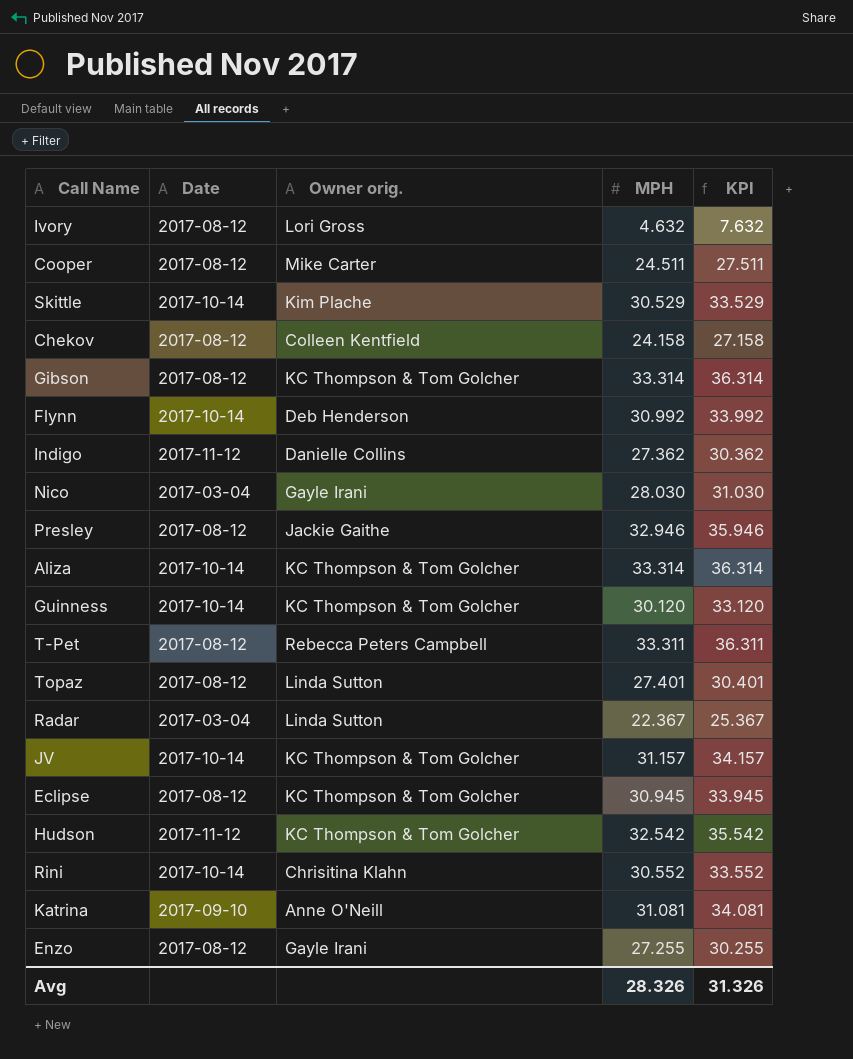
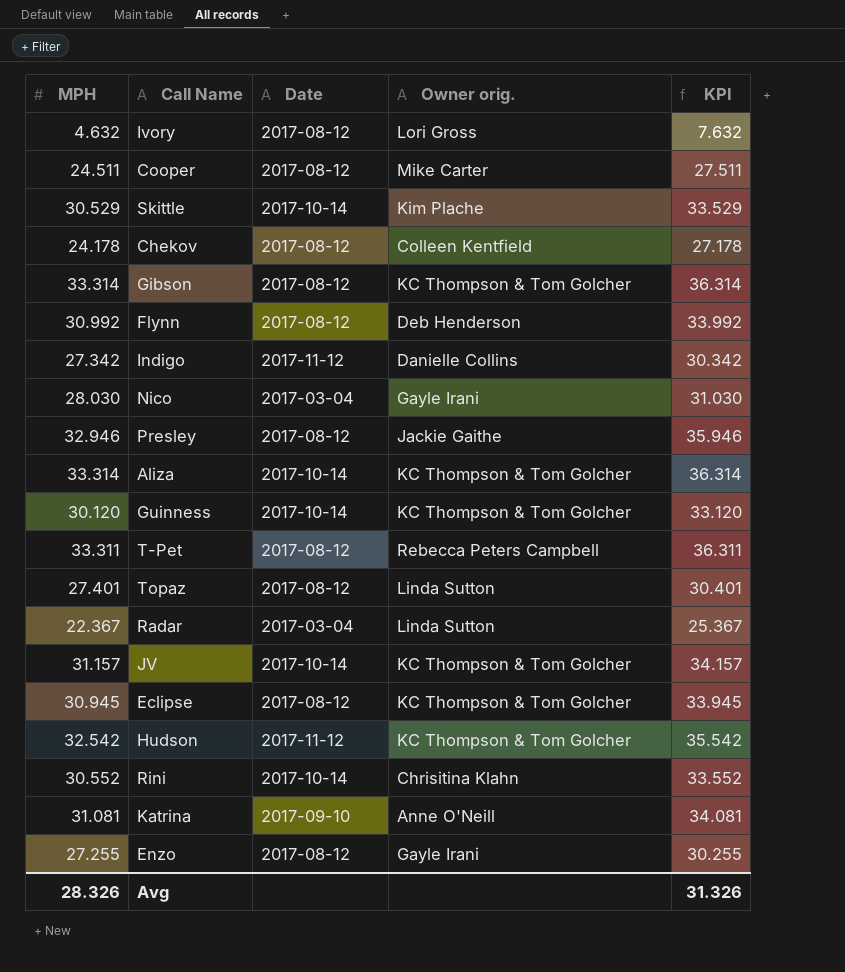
column MPH | position: 4 -> 1
Chekov | MPH: 24.158 -> 24.178
Chekov | KPI: 27.158 -> 27.178
Flynn | Date: 2017-10-14 -> 2017-08-12
Indigo | MPH: 27.362 -> 27.342
Indigo | KPI: 30.362 -> 30.342

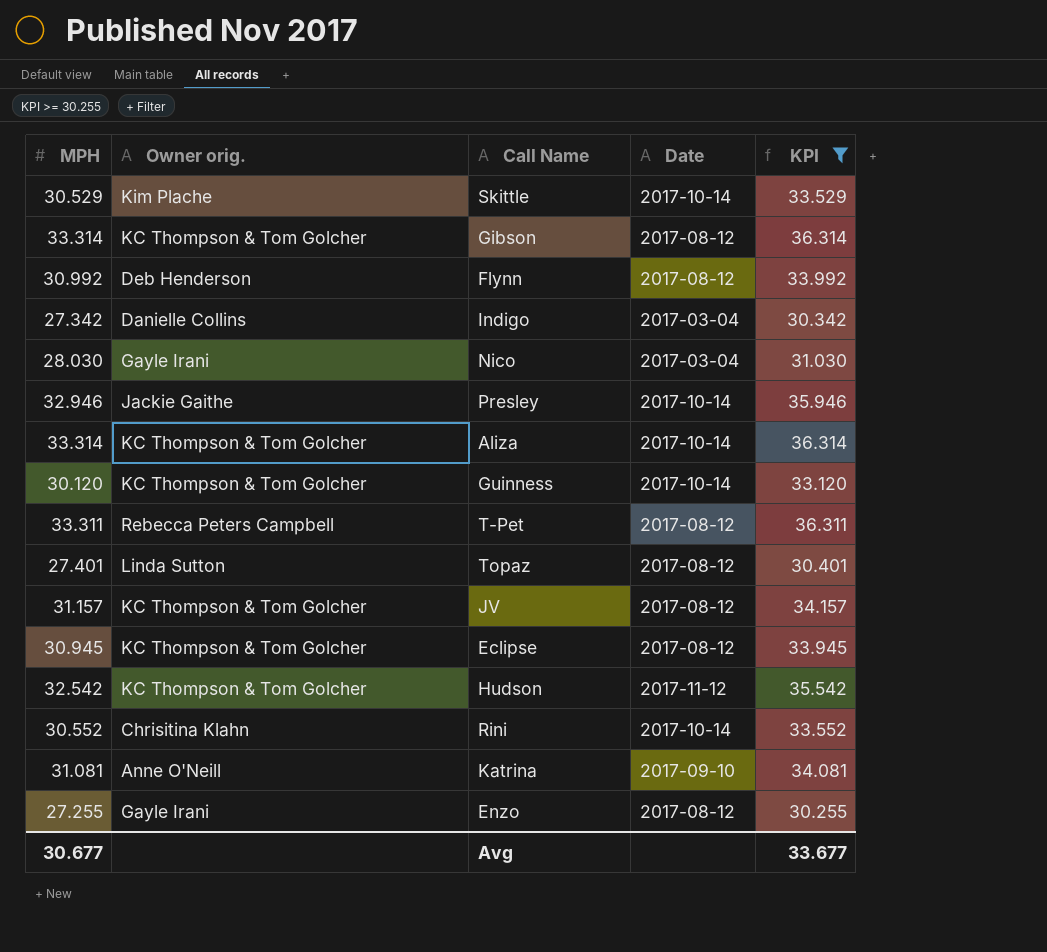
filter: none -> KPI >= 30.255
column Owner orig. | position: 4 -> 2
Indigo | Date: 2017-11-12 -> 2017-03-04
Presley | Date: 2017-08-12 -> 2017-10-14
JV | Date: 2017-10-14 -> 2017-08-12
Avg | MPH: 28.326 -> 30.677
Avg | KPI: 31.326 -> 33.677

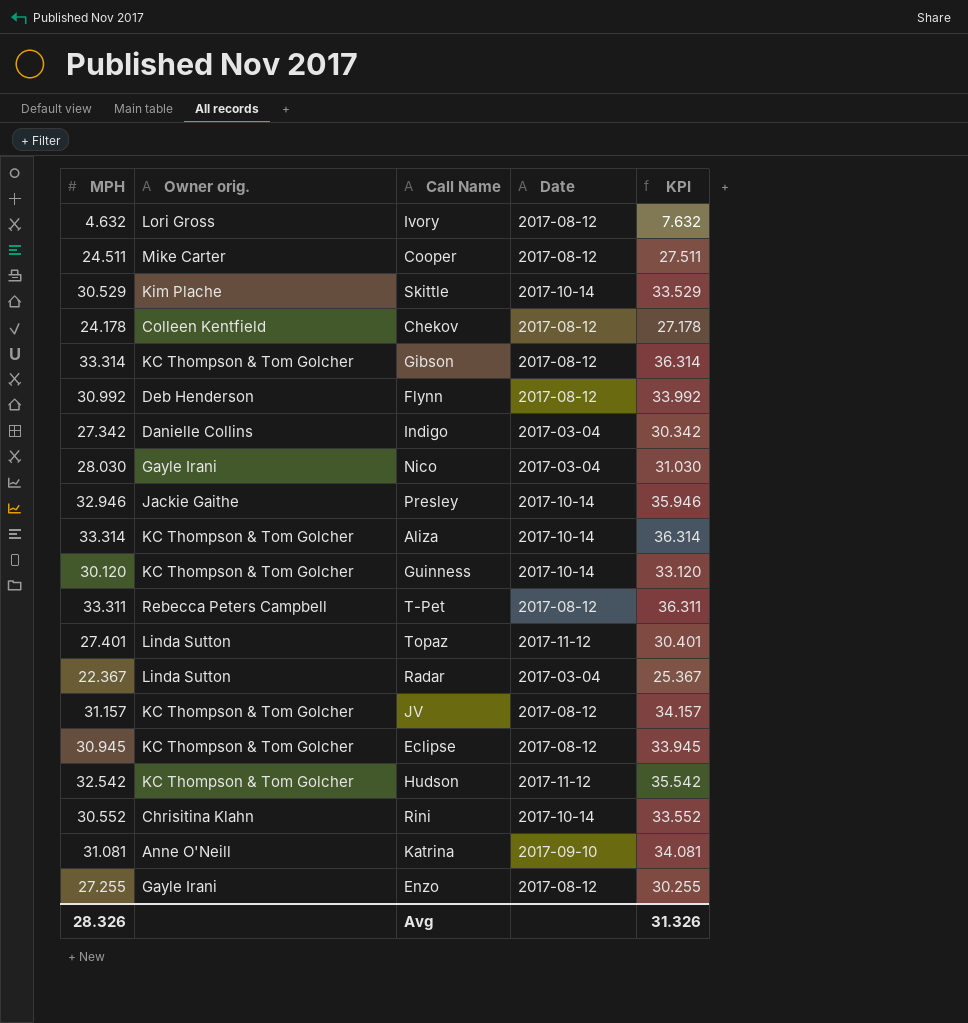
filter: KPI >= 30.255 -> none
Topaz | Date: 2017-08-12 -> 2017-11-12
Avg | MPH: 30.677 -> 28.326
Avg | KPI: 33.677 -> 31.326

